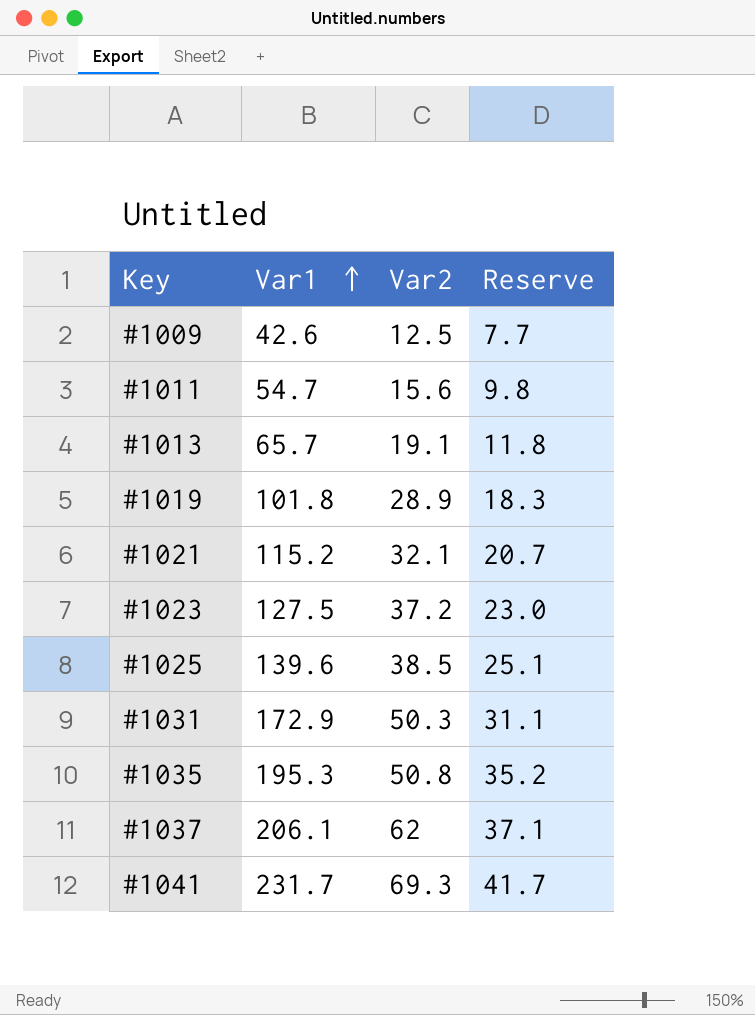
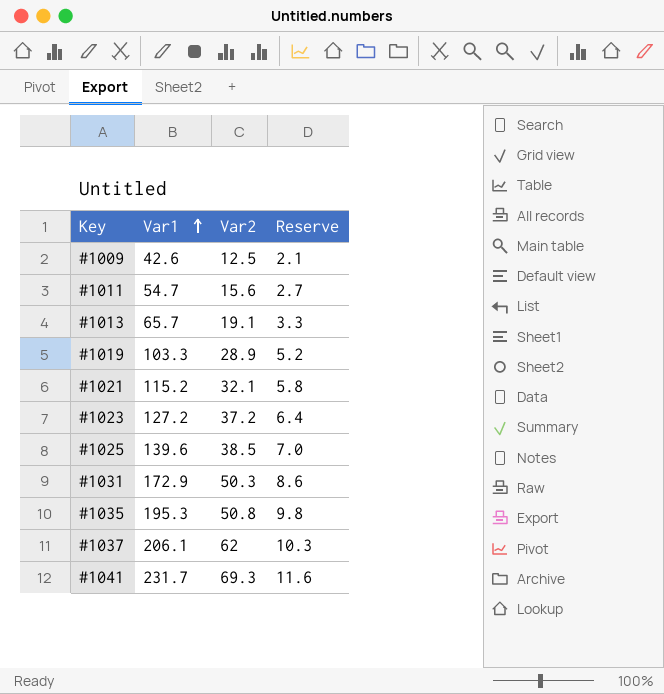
column Reserve | formula: [Var1] * 0.18 -> [Var1] * 0.05
#1019 | Var1: 101.8 -> 103.3
#1023 | Var1: 127.5 -> 127.2

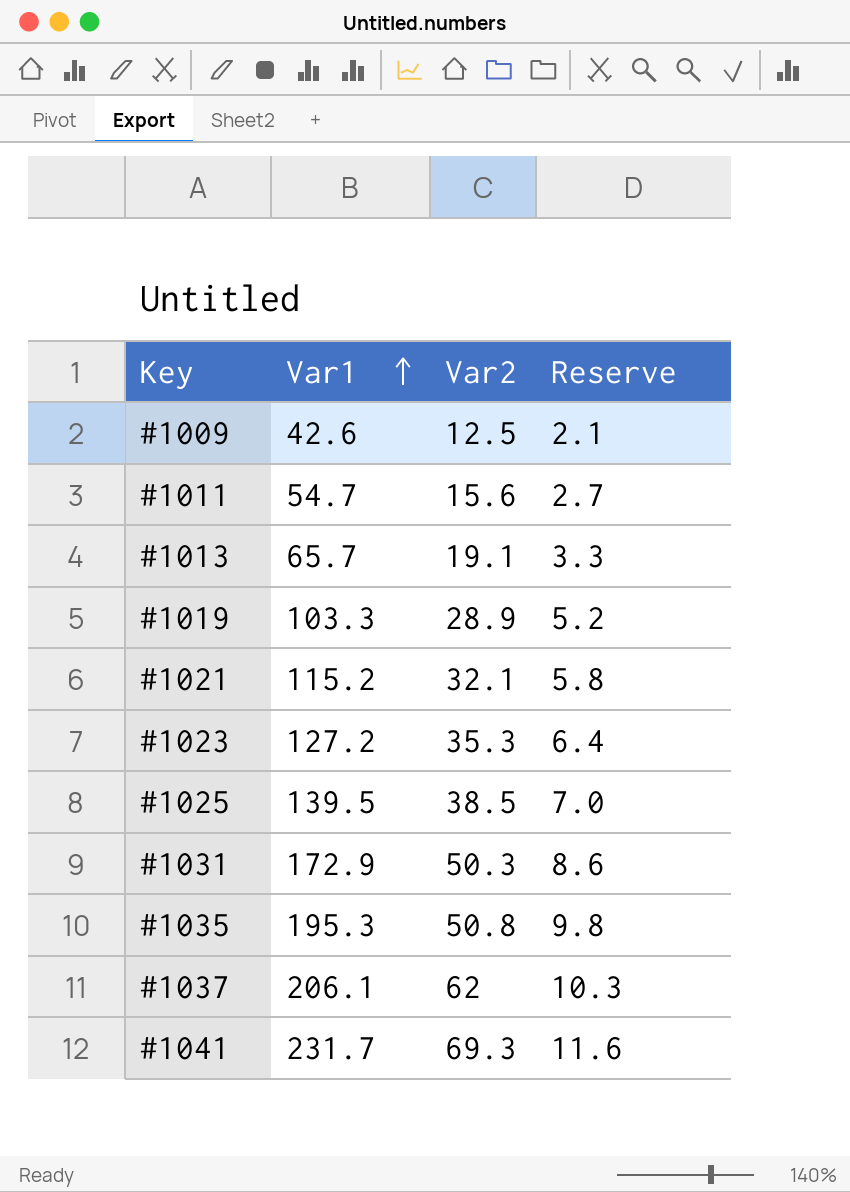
#1023 | Var2: 37.2 -> 35.3
#1025 | Var1: 139.6 -> 139.5

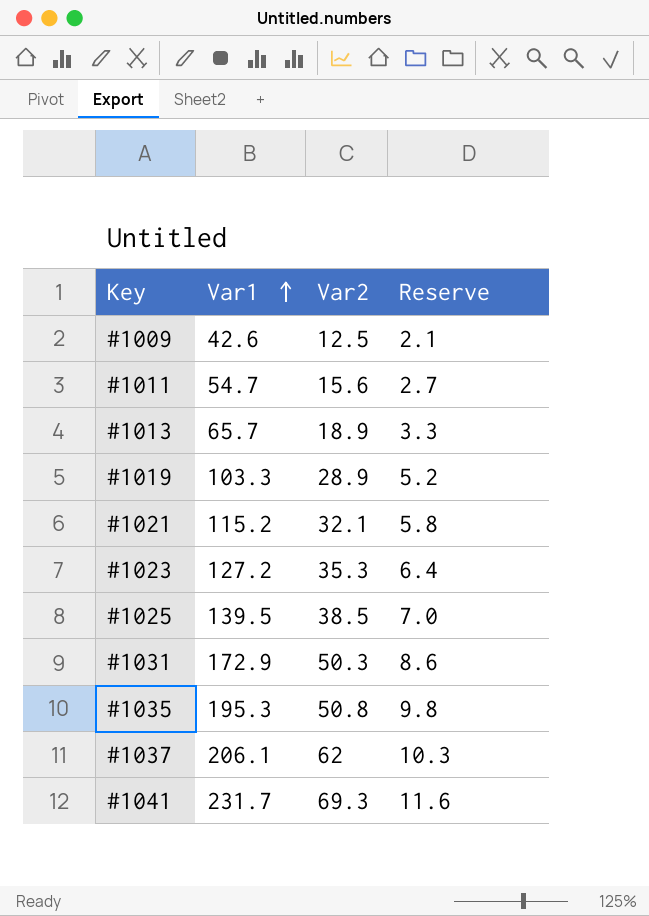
#1013 | Var2: 19.1 -> 18.9

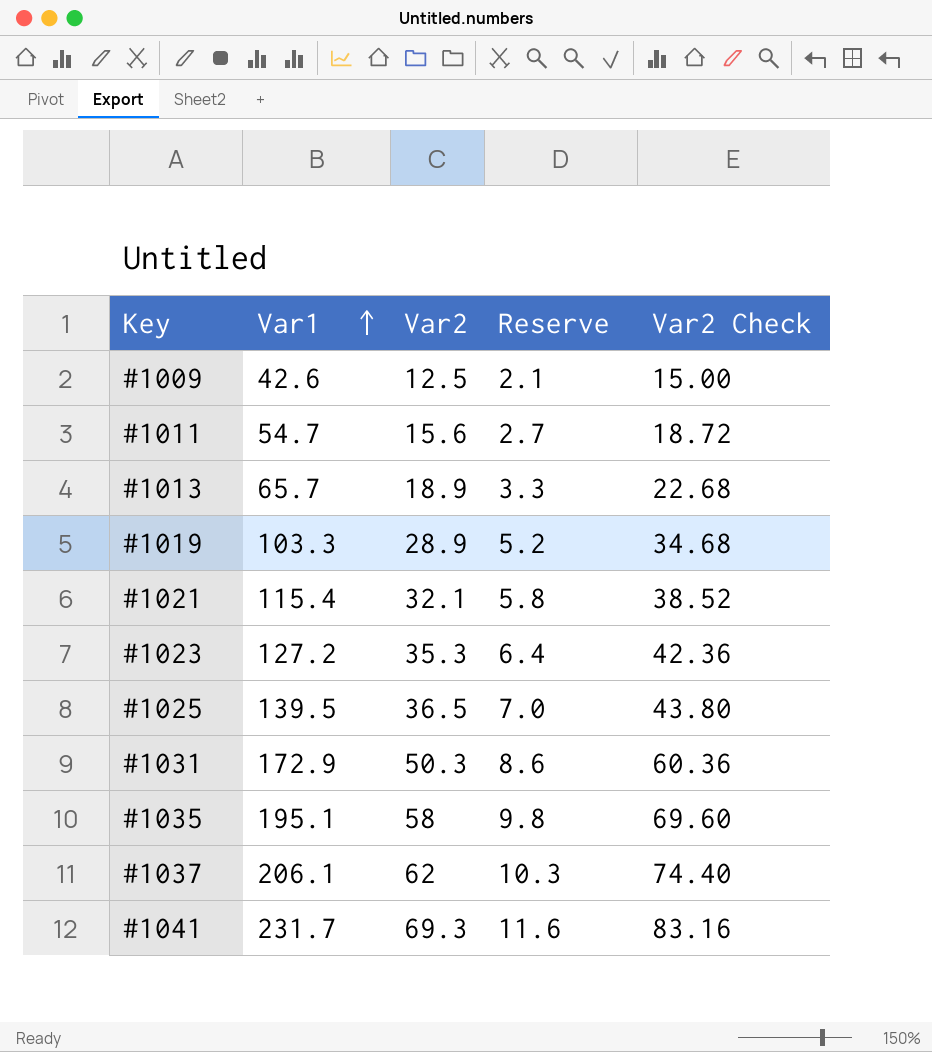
column Var2 Check | formula: none -> [Var2] * 1.2
#1021 | Var1: 115.2 -> 115.4
#1025 | Var2: 38.5 -> 36.5
#1035 | Var1: 195.3 -> 195.1
#1035 | Var2: 50.8 -> 58

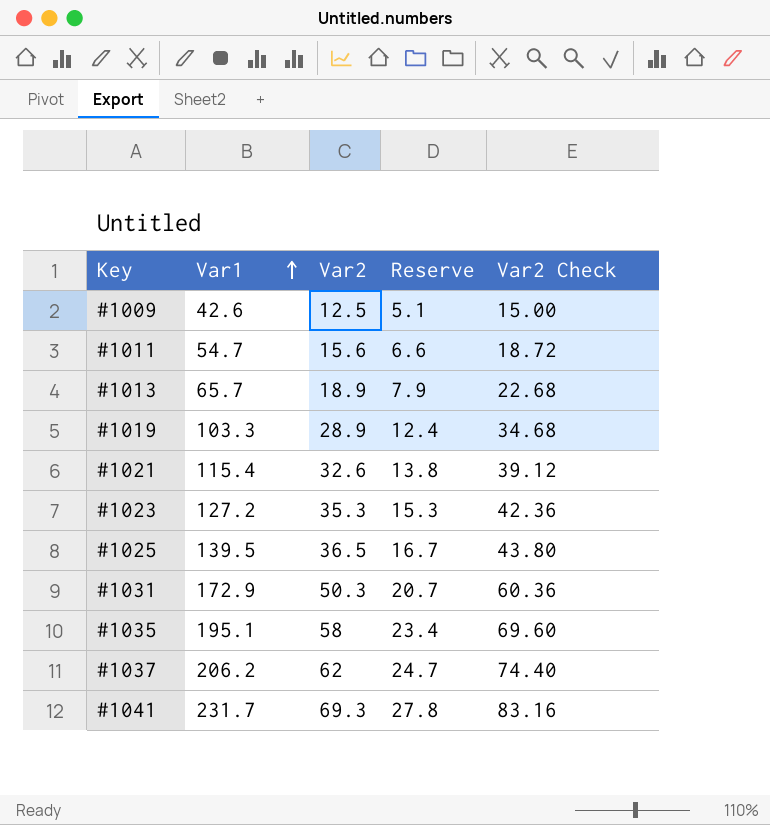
column Reserve | formula: [Var1] * 0.05 -> [Var1] * 0.12
#1021 | Var2: 32.1 -> 32.6
#1021 | Var2 Check: 38.52 -> 39.12
#1037 | Var1: 206.1 -> 206.2

